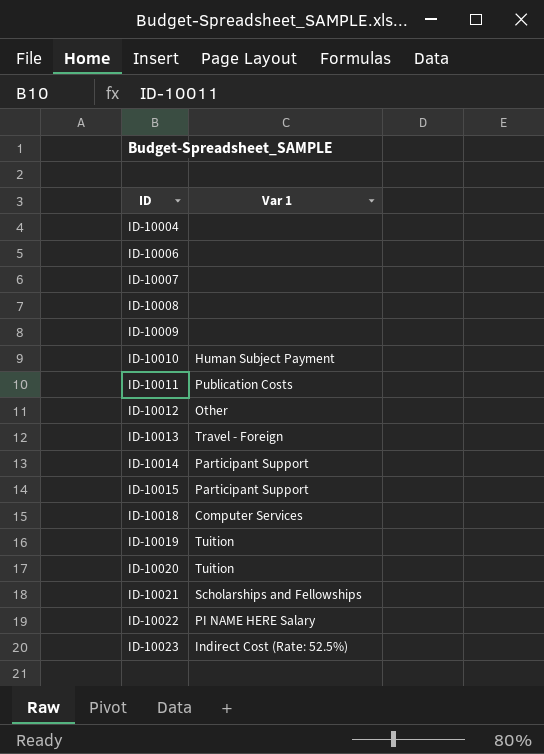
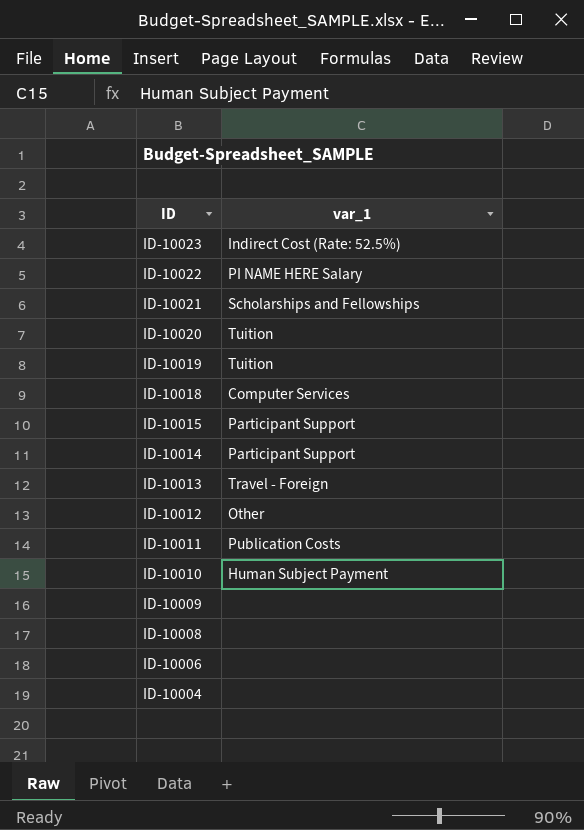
row order: ID ascending -> ID descending
column name: Var 1 -> var_1
row ID-10007: none -> none

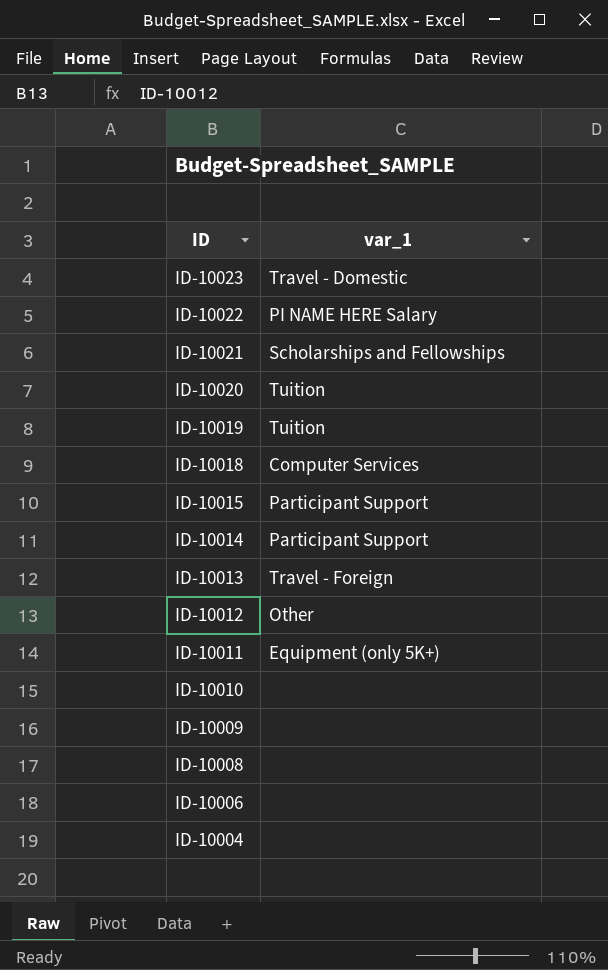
ID-10023 | var_1: Indirect Cost (Rate: 52.5%) -> Travel - Domestic
ID-10011 | var_1: Publication Costs -> Equipment (only 5K+)
ID-10010 | var_1: Human Subject Payment -> none

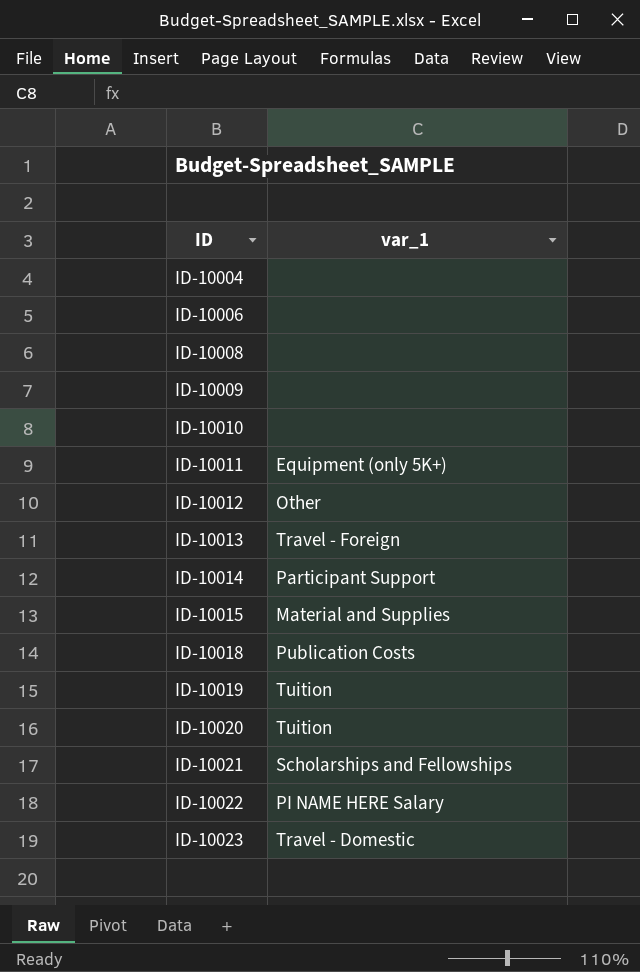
row order: ID descending -> ID ascending
ID-10015 | var_1: Participant Support -> Material and Supplies
ID-10018 | var_1: Computer Services -> Publication Costs

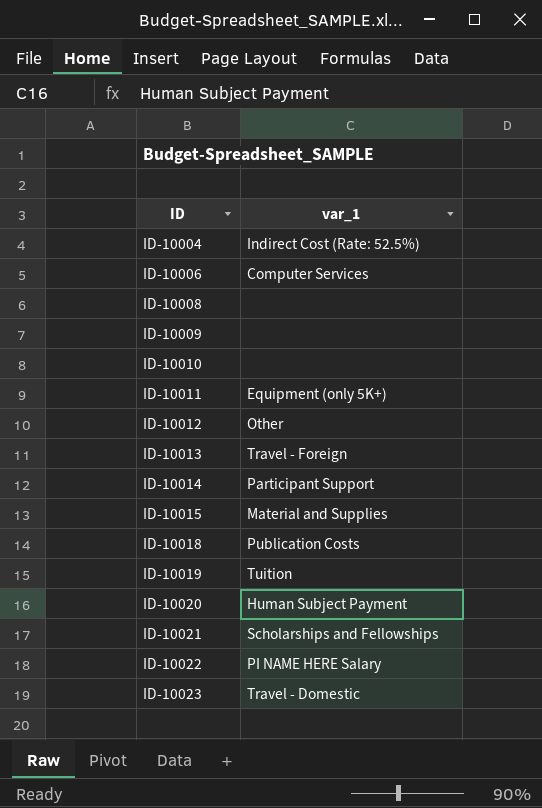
ID-10004 | var_1: none -> Indirect Cost (Rate: 52.5%)
ID-10006 | var_1: none -> Computer Services
ID-10020 | var_1: Tuition -> Human Subject Payment

